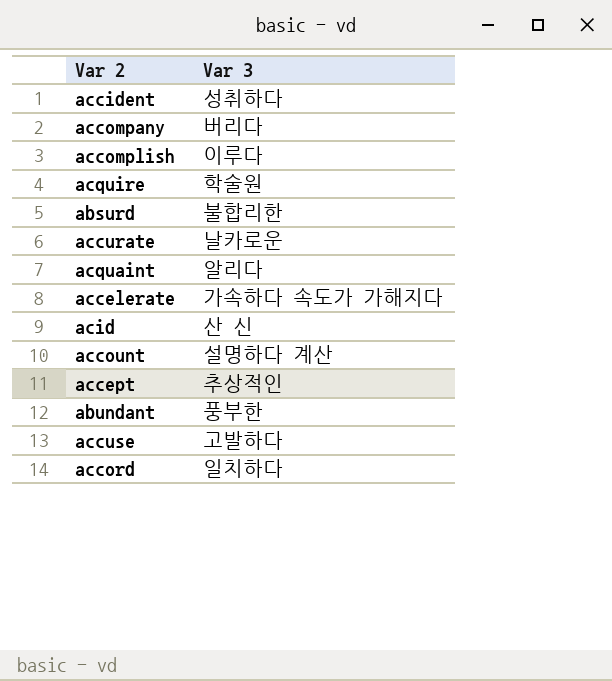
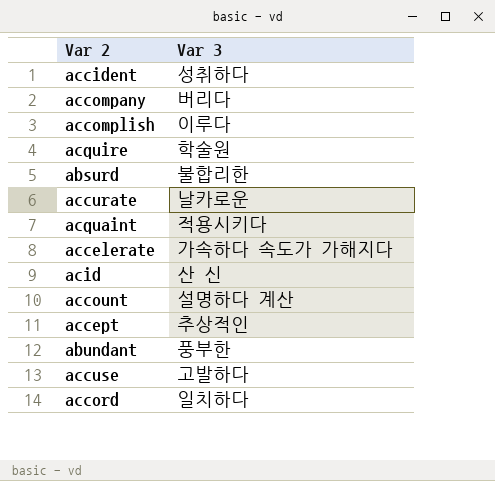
acquaint | Var 3: 알리다 -> 적용시키다

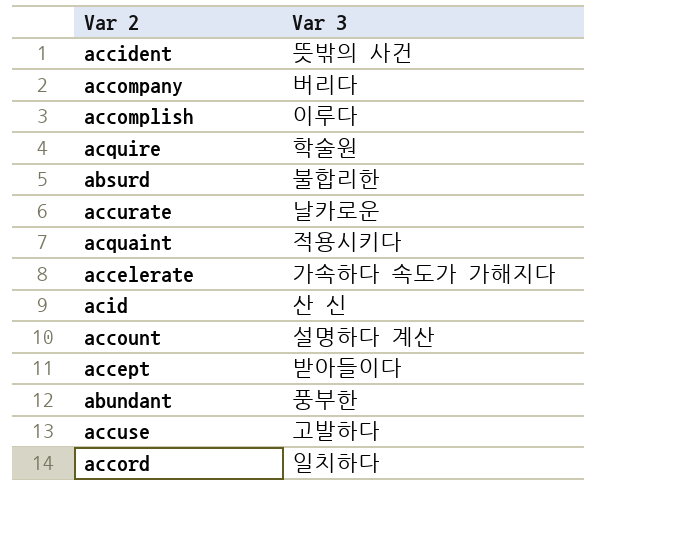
accident | Var 3: 성취하다 -> 뜻밖의 사건
accept | Var 3: 추상적인 -> 받아들이다

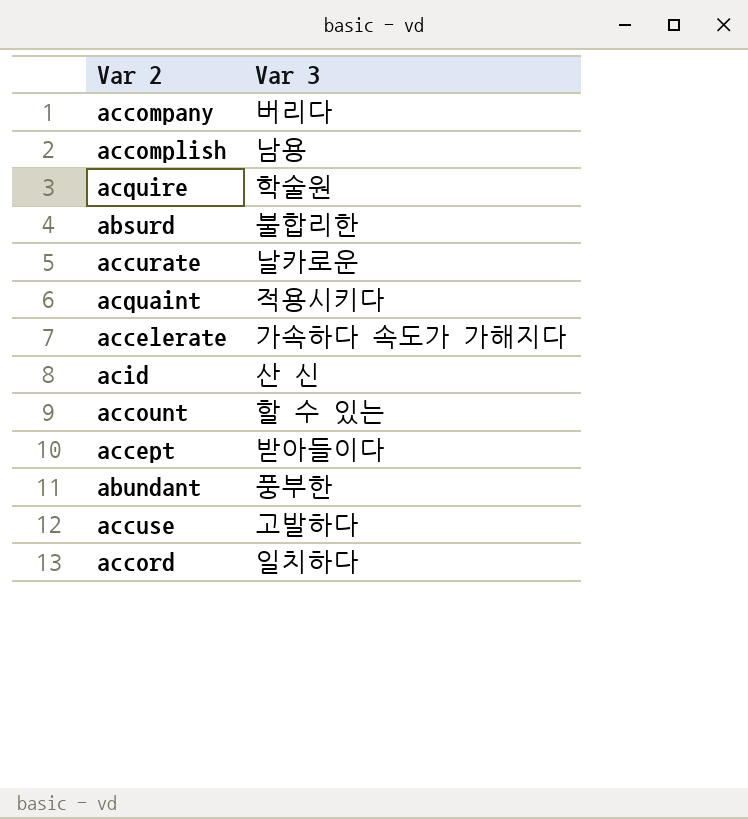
row accident: 뜻밖의 사건 -> none
accomplish | Var 3: 이루다 -> 남용
account | Var 3: 설명하다 계산 -> 할 수 있는

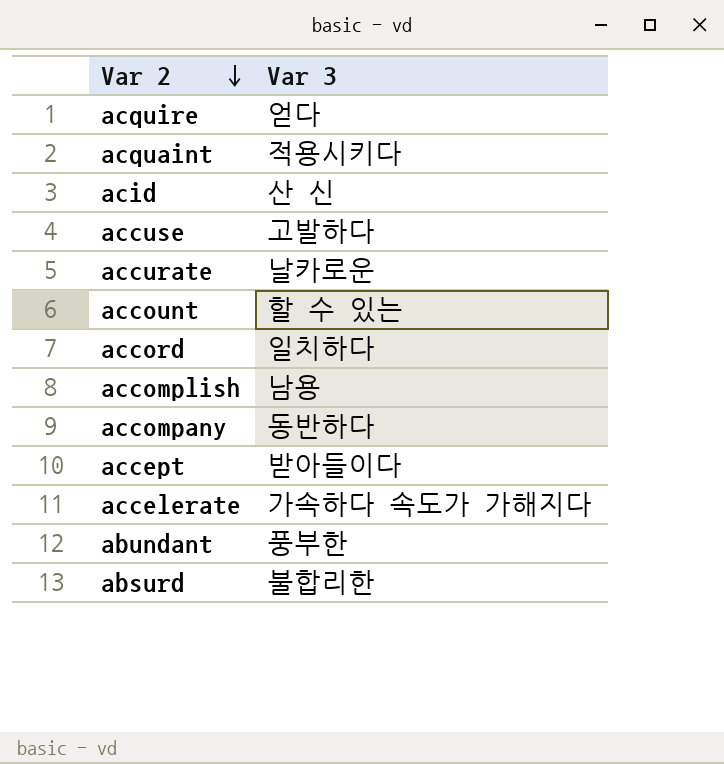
row order: none -> Var 2 descending
acquire | Var 3: 학술원 -> 얻다
accompany | Var 3: 버리다 -> 동반하다

